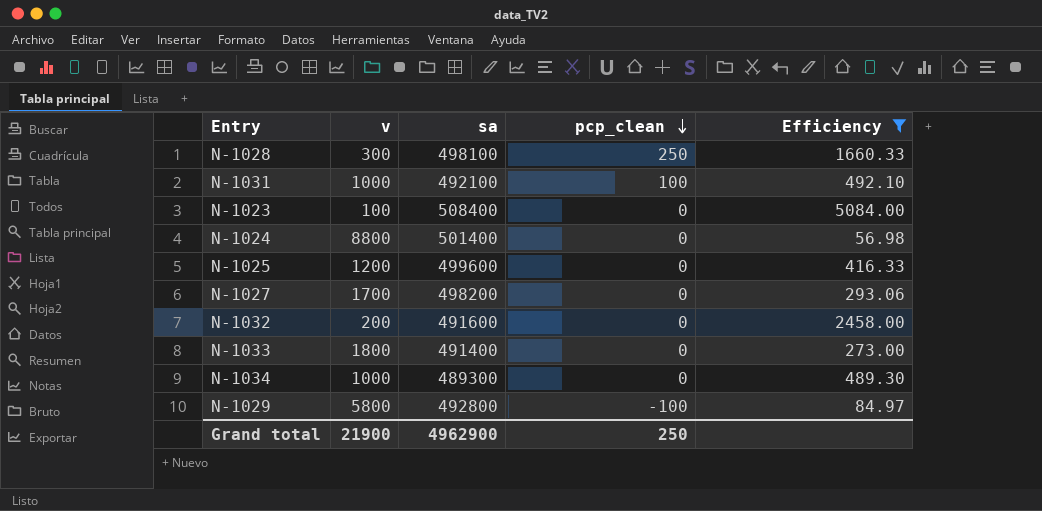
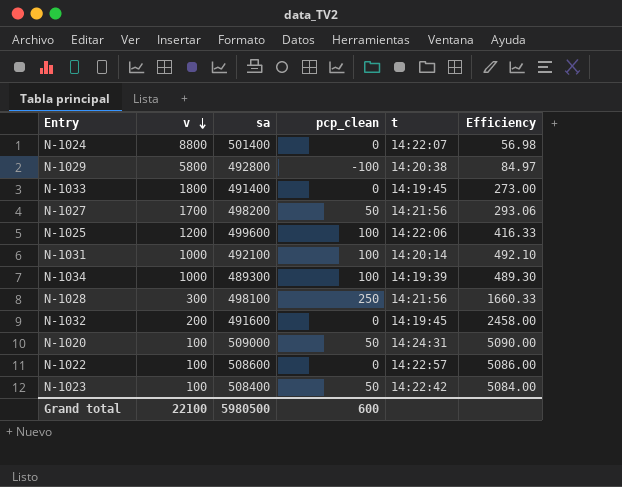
filter: Efficiency <= 5084.00 -> none
row order: pcp_clean descending -> v descending
column t | position: none -> 5
N-1027 | pcp_clean: 0 -> 50
N-1025 | pcp_clean: 0 -> 100
N-1034 | pcp_clean: 0 -> 100
N-1023 | pcp_clean: 0 -> 50
Grand total | v: 21900 -> 22100
Grand total | sa: 4962900 -> 5980500
Grand total | pcp_clean: 250 -> 600

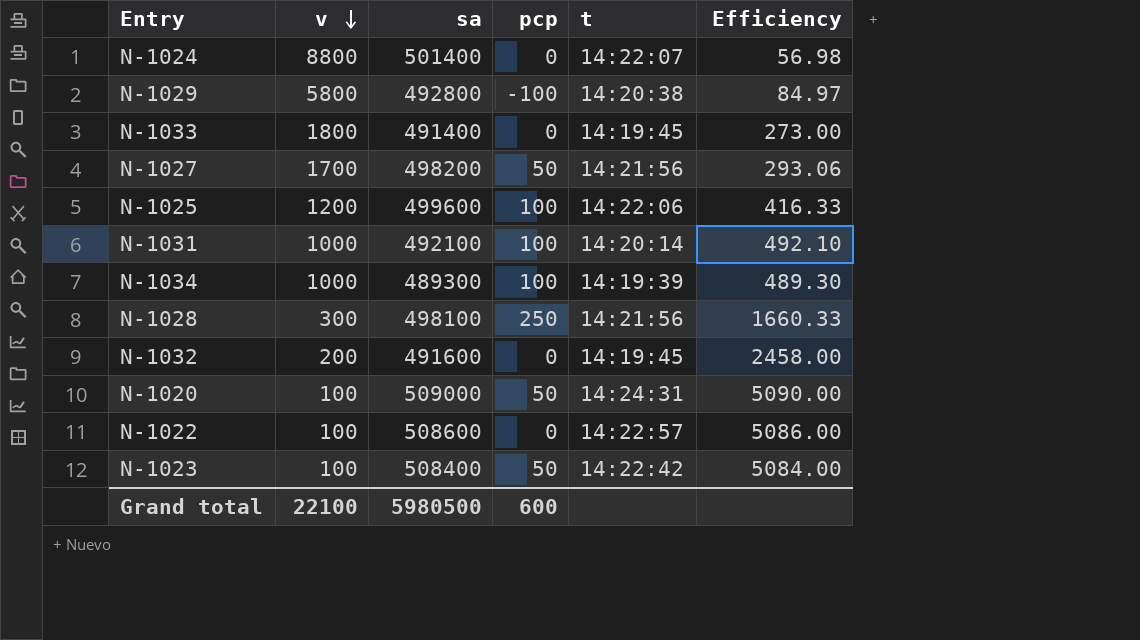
column name: pcp_clean -> pcp

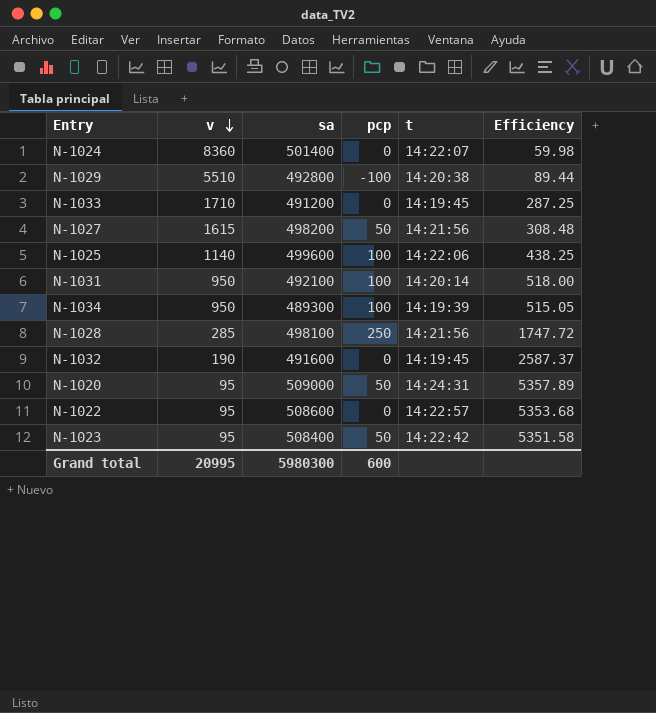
N-1024 | v: 8800 -> 8360
N-1024 | Efficiency: 56.98 -> 59.98
N-1029 | v: 5800 -> 5510
N-1029 | Efficiency: 84.97 -> 89.44
N-1033 | v: 1800 -> 1710
N-1033 | sa: 491400 -> 491200
N-1033 | Efficiency: 273.00 -> 287.25
N-1027 | v: 1700 -> 1615
N-1027 | Efficiency: 293.06 -> 308.48
N-1025 | v: 1200 -> 1140
N-1025 | Efficiency: 416.33 -> 438.25
N-1031 | v: 1000 -> 950
N-1031 | Efficiency: 492.10 -> 518.00
N-1034 | v: 1000 -> 950
N-1034 | Efficiency: 489.30 -> 515.05
N-1028 | v: 300 -> 285
N-1028 | Efficiency: 1660.33 -> 1747.72
N-1032 | v: 200 -> 190
N-1032 | Efficiency: 2458.00 -> 2587.37
N-1020 | v: 100 -> 95
N-1020 | Efficiency: 5090.00 -> 5357.89
N-1022 | v: 100 -> 95
N-1022 | Efficiency: 5086.00 -> 5353.68
N-1023 | v: 100 -> 95
N-1023 | Efficiency: 5084.00 -> 5351.58
Grand total | v: 22100 -> 20995
Grand total | sa: 5980500 -> 5980300

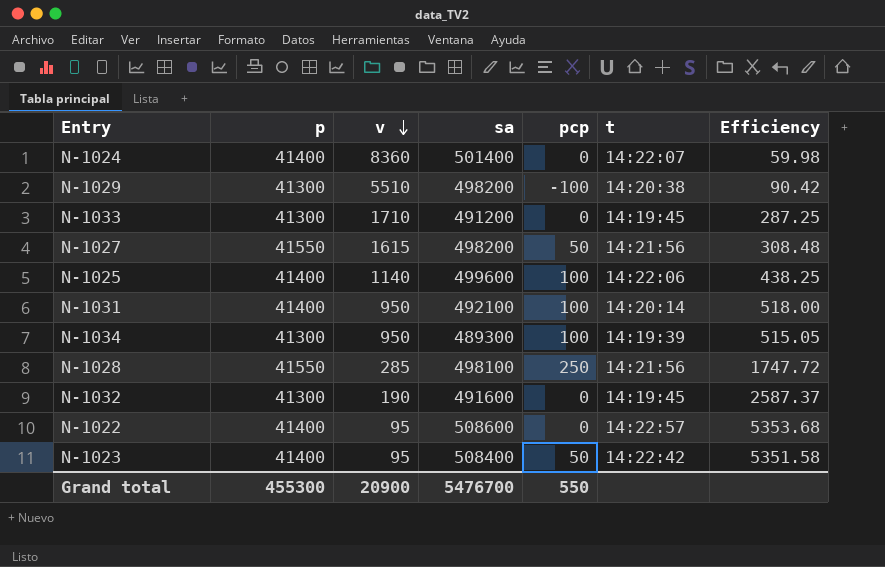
column p | position: none -> 2
row N-1020: 95 | 509000 | 50 | 14:24:31 | 5357.89 -> none
N-1029 | sa: 492800 -> 498200
N-1029 | Efficiency: 89.44 -> 90.42
Grand total | v: 20995 -> 20900
Grand total | sa: 5980300 -> 5476700
Grand total | pcp: 600 -> 550

